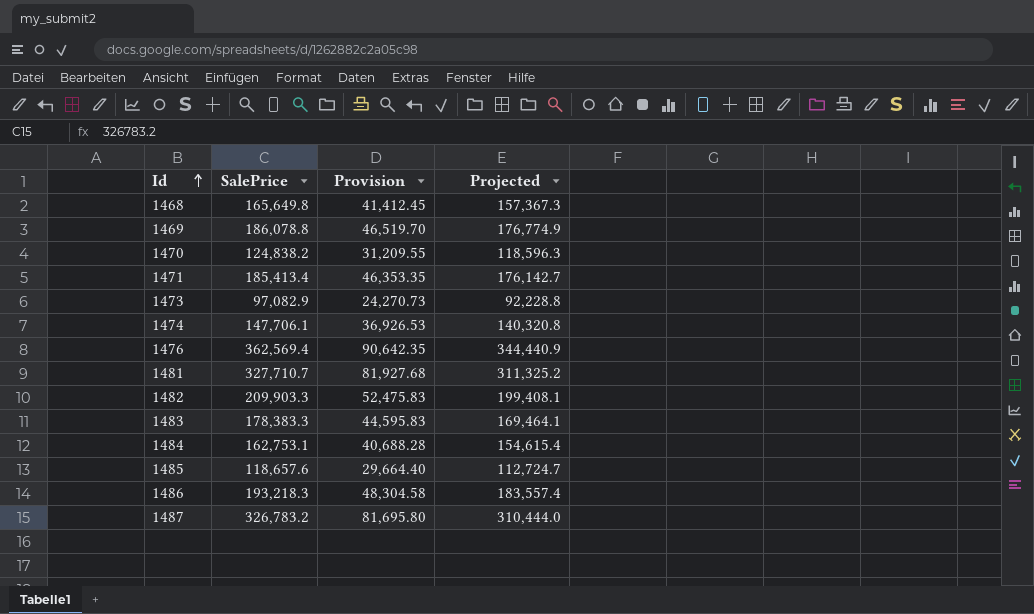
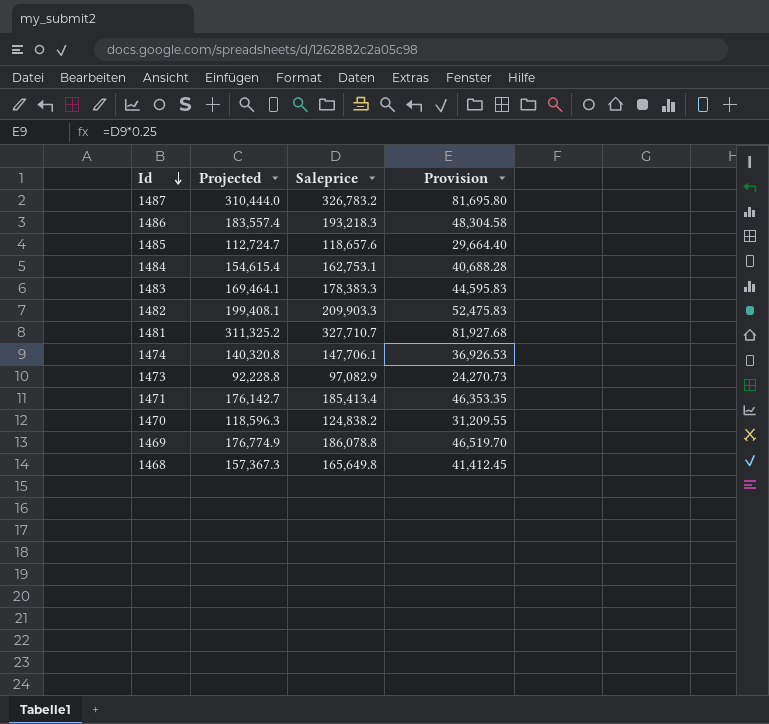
row order: Id ascending -> Id descending
column Projected | position: 4 -> 2
column name: SalePrice -> Saleprice
row 1476: 362,569.4 | 90,642.35 | 344,440.9 -> none

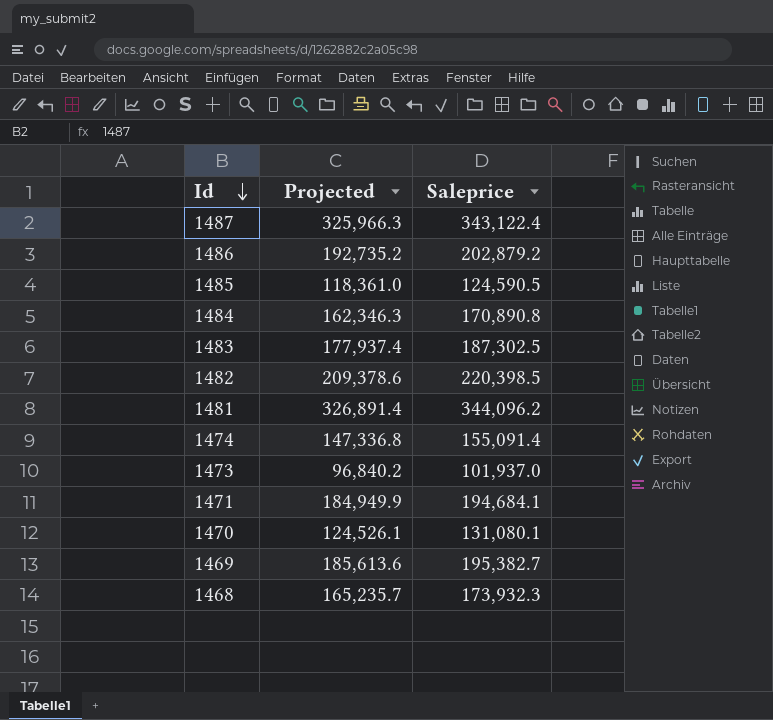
column Provision | formula: [Saleprice] * 0.25 -> none
1487 | Projected: 310,444.0 -> 325,966.3
1487 | Saleprice: 326,783.2 -> 343,122.4
1486 | Projected: 183,557.4 -> 192,735.2
1486 | Saleprice: 193,218.3 -> 202,879.2
1485 | Projected: 112,724.7 -> 118,361.0
1485 | Saleprice: 118,657.6 -> 124,590.5
1484 | Projected: 154,615.4 -> 162,346.3
1484 | Saleprice: 162,753.1 -> 170,890.8
1483 | Projected: 169,464.1 -> 177,937.4
1483 | Saleprice: 178,383.3 -> 187,302.5
1482 | Projected: 199,408.1 -> 209,378.6
1482 | Saleprice: 209,903.3 -> 220,398.5
1481 | Projected: 311,325.2 -> 326,891.4
1481 | Saleprice: 327,710.7 -> 344,096.2
1474 | Projected: 140,320.8 -> 147,336.8
1474 | Saleprice: 147,706.1 -> 155,091.4
1473 | Projected: 92,228.8 -> 96,840.2
1473 | Saleprice: 97,082.9 -> 101,937.0
1471 | Projected: 176,142.7 -> 184,949.9
1471 | Saleprice: 185,413.4 -> 194,684.1
1470 | Projected: 118,596.3 -> 124,526.1
1470 | Saleprice: 124,838.2 -> 131,080.1
1469 | Projected: 176,774.9 -> 185,613.6
1469 | Saleprice: 186,078.8 -> 195,382.7
1468 | Projected: 157,367.3 -> 165,235.7
1468 | Saleprice: 165,649.8 -> 173,932.3

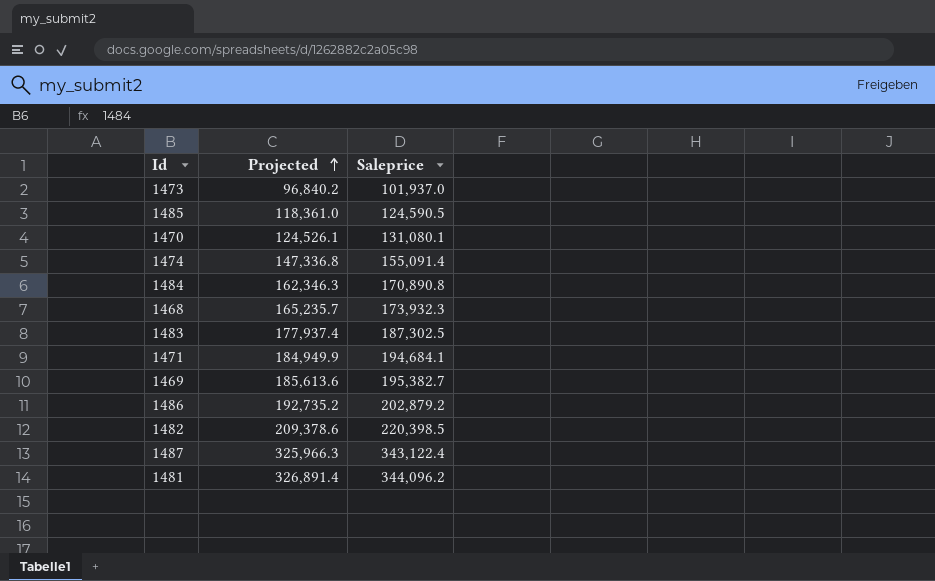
row order: Id descending -> Projected ascending

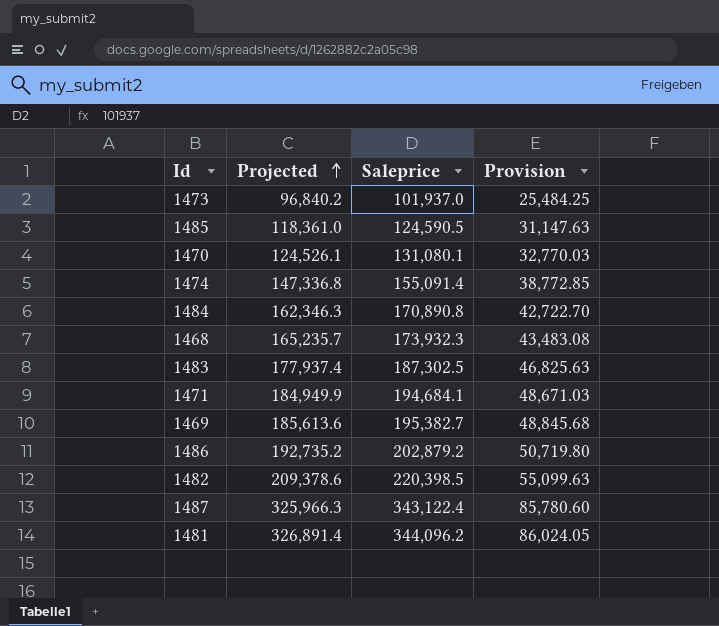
column Provision | formula: none -> [Saleprice] * 0.25

